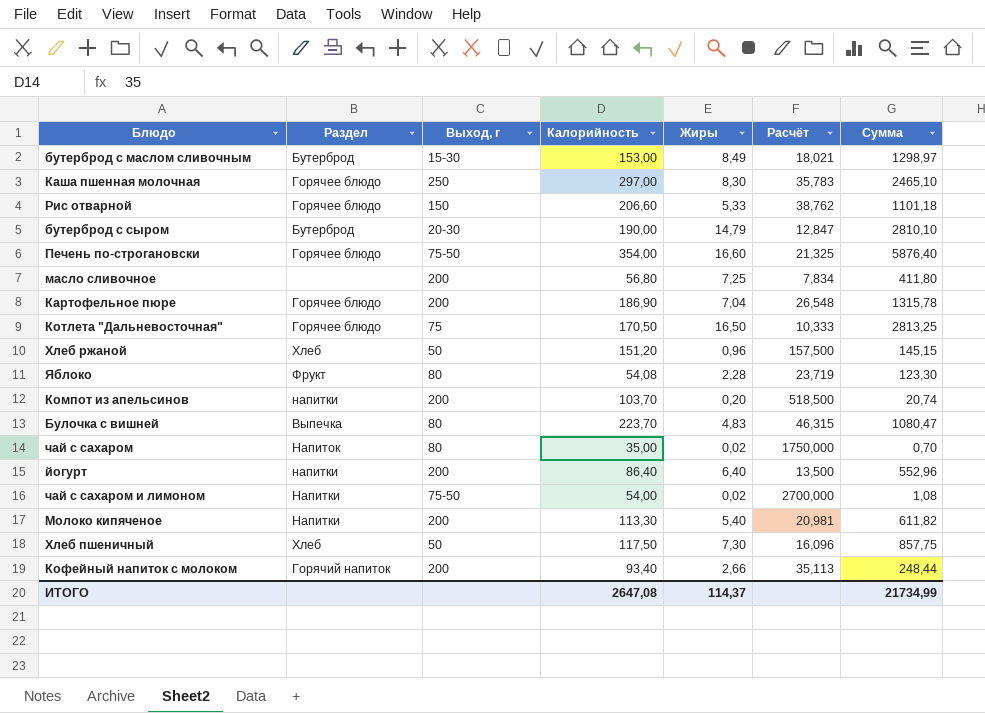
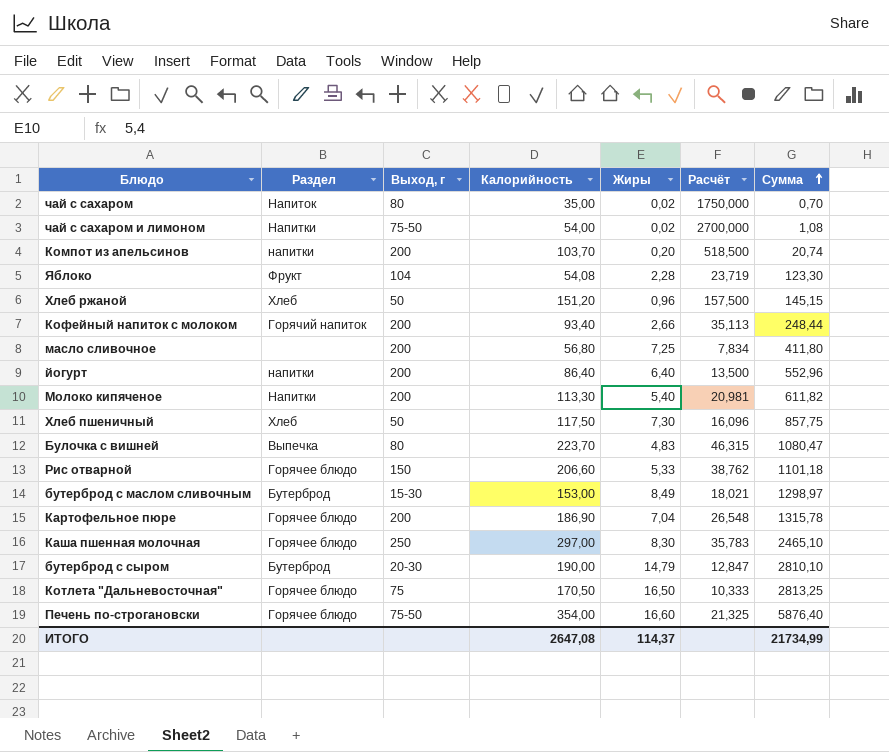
row order: none -> Сумма ascending
Яблоко | Выход, г: 80 -> 104

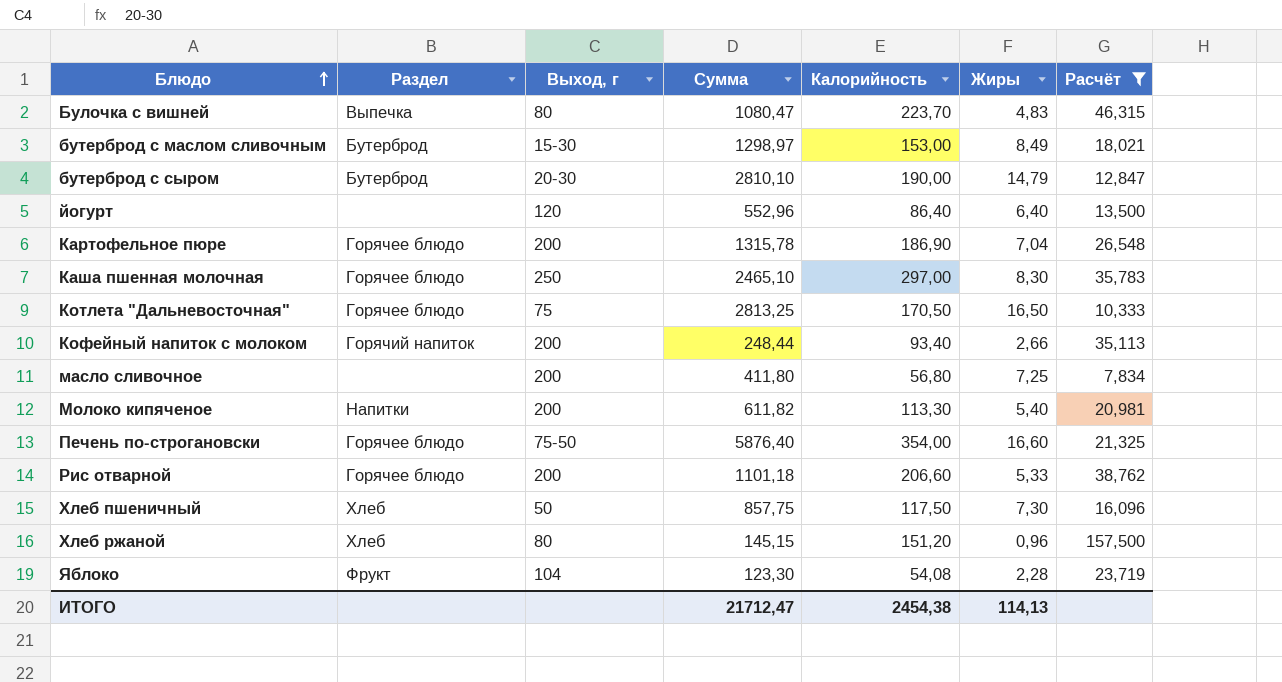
filter: none -> Расчёт <= 157,500
row order: Сумма ascending -> Блюдо ascending
column Сумма | position: 7 -> 4
йогурт | Раздел: напитки -> none
йогурт | Выход, г: 200 -> 120
Рис отварной | Выход, г: 150 -> 200
Хлеб ржаной | Выход, г: 50 -> 80
ИТОГО | Сумма: 21734,99 -> 21712,47
ИТОГО | Калорийность: 2647,08 -> 2454,38
ИТОГО | Жиры: 114,37 -> 114,13

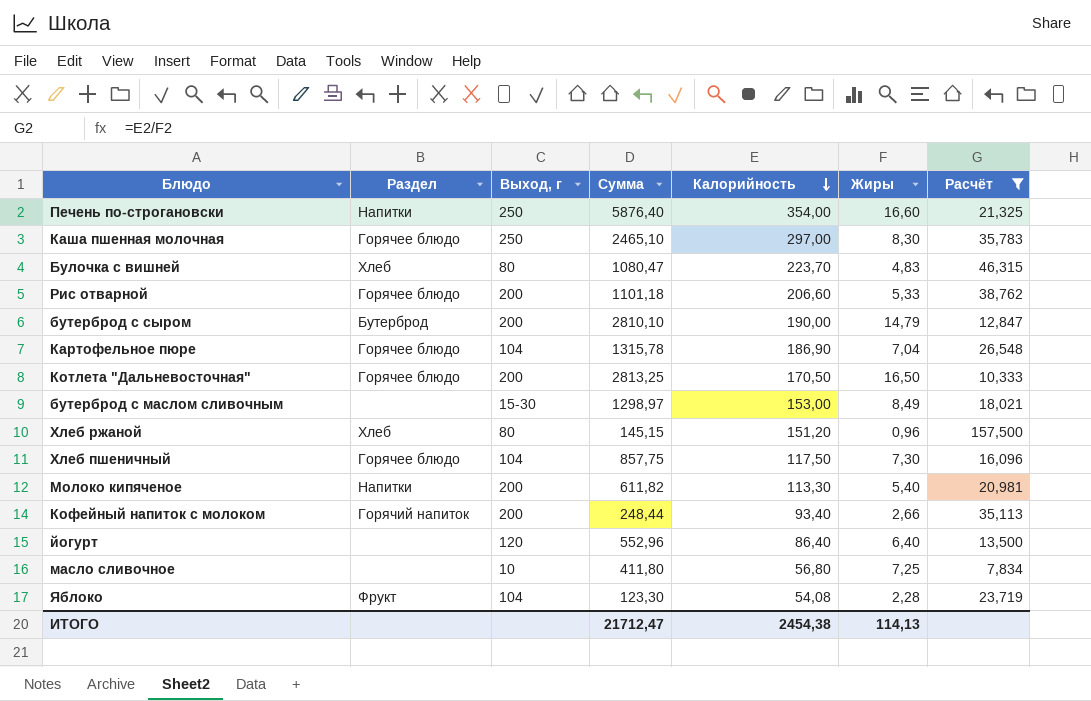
row order: Блюдо ascending -> Калорийность descending
Печень по-строгановски | Раздел: Горячее блюдо -> Напитки
Печень по-строгановски | Выход, г: 75-50 -> 250
Булочка с вишней | Раздел: Выпечка -> Хлеб
бутерброд с сыром | Выход, г: 20-30 -> 200
Картофельное пюре | Выход, г: 200 -> 104
Котлета "Дальневосточная" | Выход, г: 75 -> 200
бутерброд с маслом сливочным | Раздел: Бутерброд -> none
Хлеб пшеничный | Раздел: Хлеб -> Горячее блюдо
Хлеб пшеничный | Выход, г: 50 -> 104
масло сливочное | Выход, г: 200 -> 10

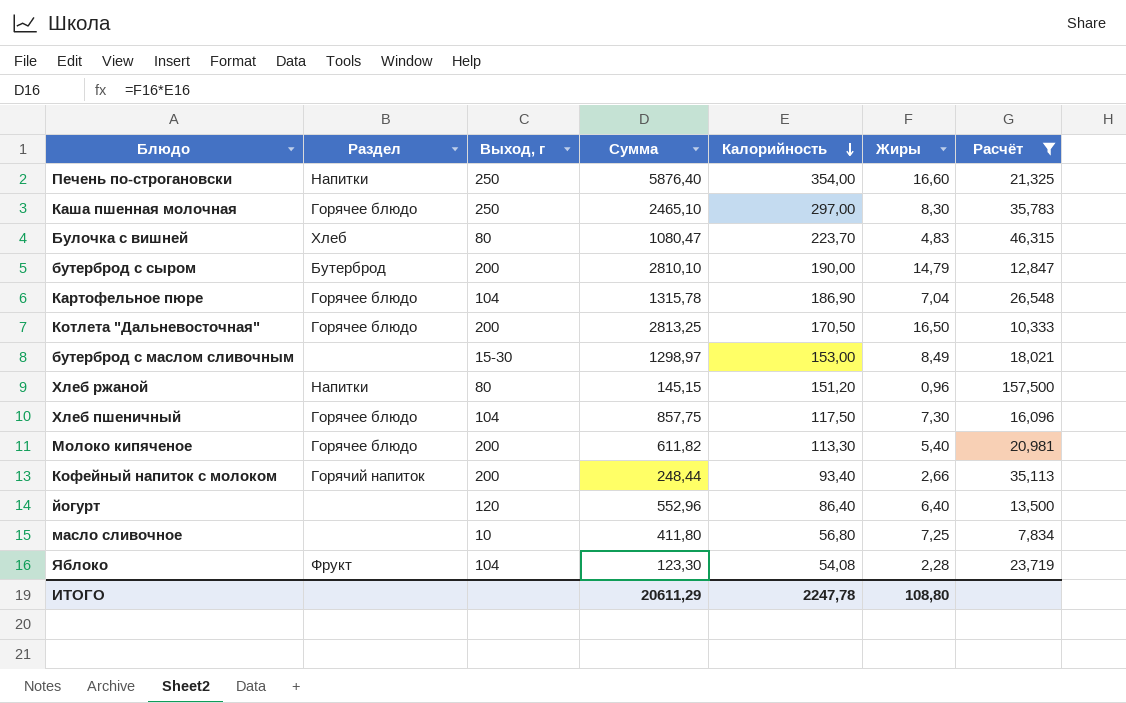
row Рис отварной: Горячее блюдо | 200 | 1101,18 | 206,60 | 5,33 | 38,762 -> none
Хлеб ржаной | Раздел: Хлеб -> Напитки
Молоко кипяченое | Раздел: Напитки -> Горячее блюдо
ИТОГО | Сумма: 21712,47 -> 20611,29
ИТОГО | Калорийность: 2454,38 -> 2247,78
ИТОГО | Жиры: 114,13 -> 108,80

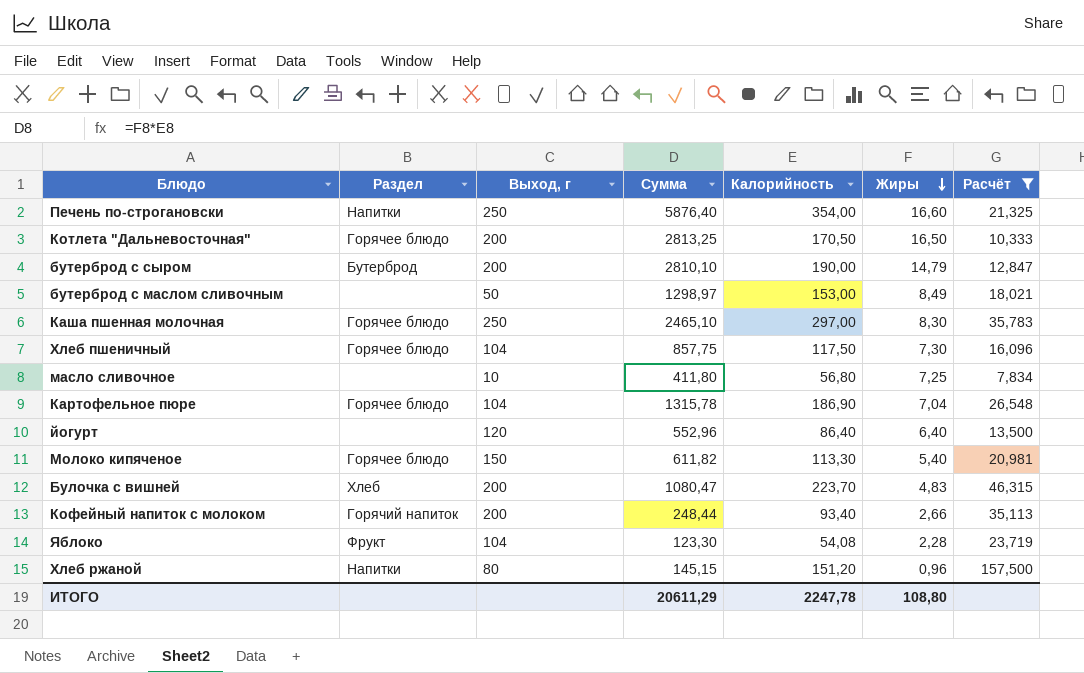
row order: Калорийность descending -> Жиры descending
бутерброд с маслом сливочным | Выход, г: 15-30 -> 50
Молоко кипяченое | Выход, г: 200 -> 150
Булочка с вишней | Выход, г: 80 -> 200

